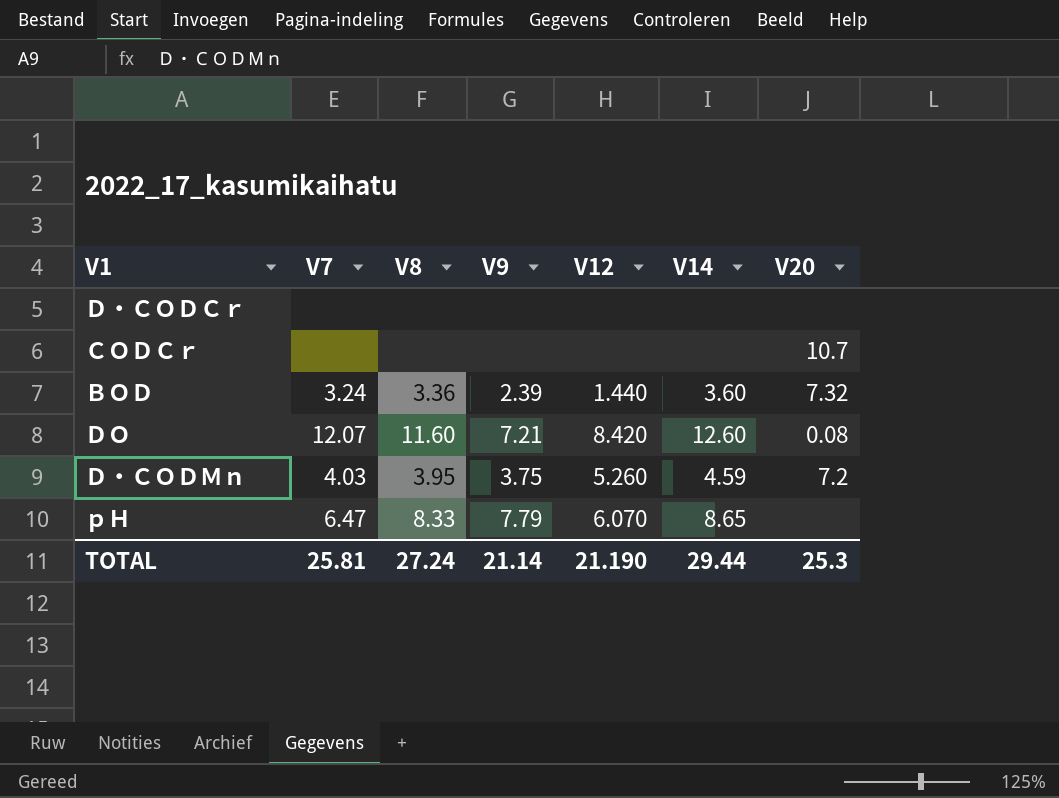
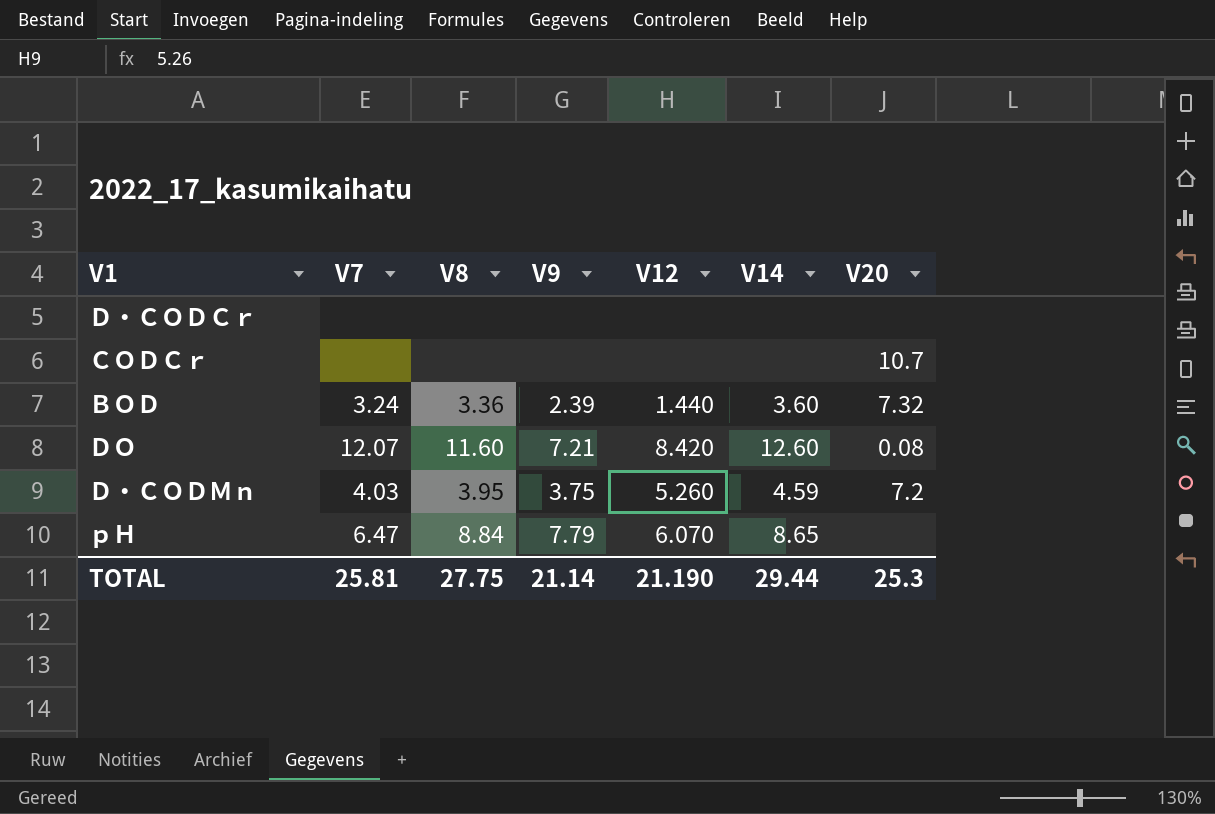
ｐＨ | V8: 8.33 -> 8.84
TOTAL | V8: 27.24 -> 27.75

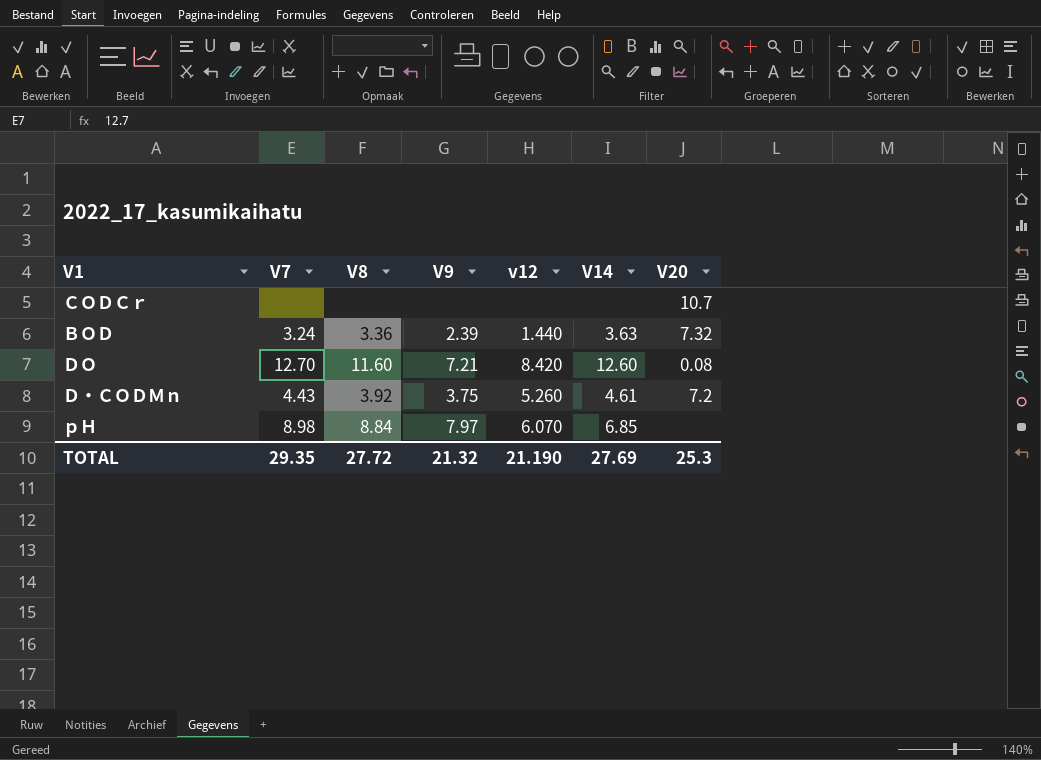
column name: V12 -> v12
row Ｄ・ＣＯＤＣｒ: none | none | none | none | none | none -> none
ＢＯＤ | V14: 3.60 -> 3.63
ＤＯ | V7: 12.07 -> 12.70
Ｄ・ＣＯＤＭｎ | V7: 4.03 -> 4.43
Ｄ・ＣＯＤＭｎ | V8: 3.95 -> 3.92
Ｄ・ＣＯＤＭｎ | V14: 4.59 -> 4.61
ｐＨ | V7: 6.47 -> 8.98
ｐＨ | V9: 7.79 -> 7.97
ｐＨ | V14: 8.65 -> 6.85
TOTAL | V7: 25.81 -> 29.35
TOTAL | V8: 27.75 -> 27.72
TOTAL | V9: 21.14 -> 21.32
TOTAL | V14: 29.44 -> 27.69

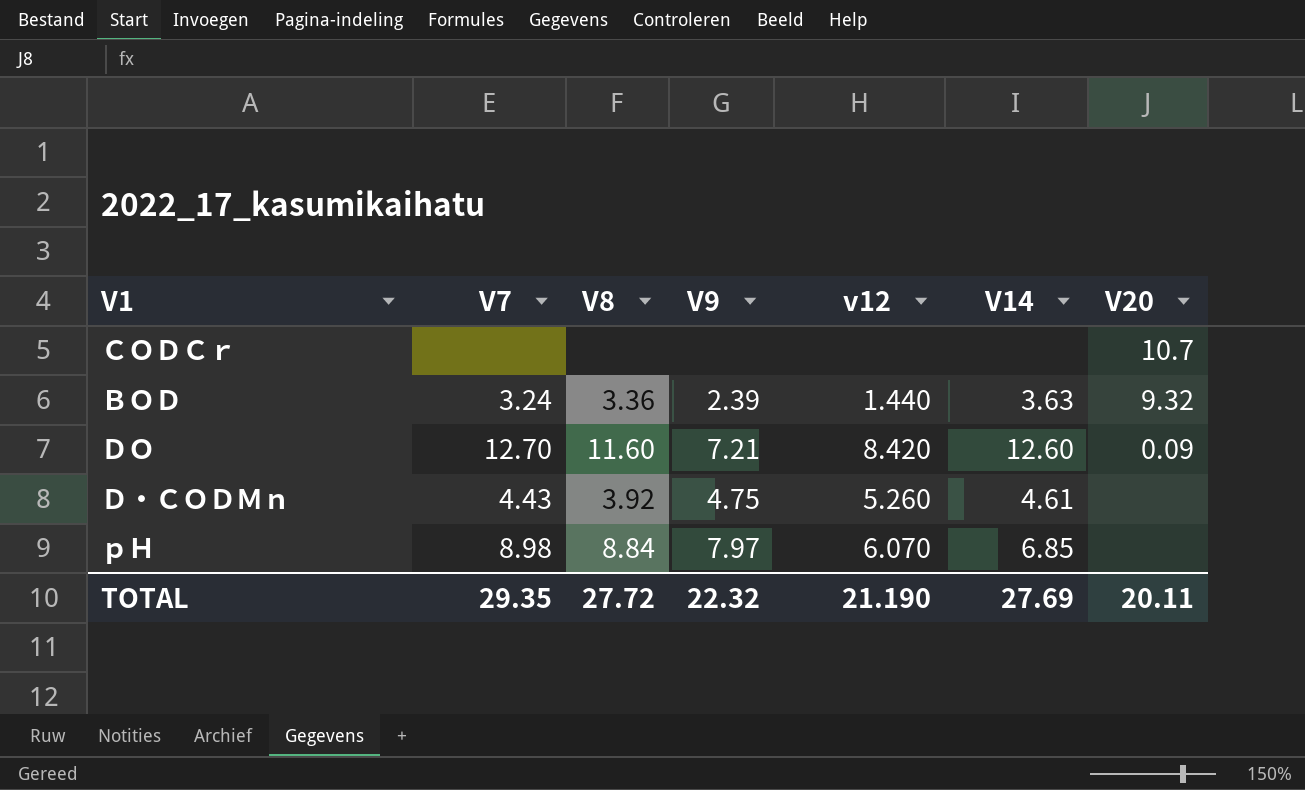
ＢＯＤ | V20: 7.32 -> 9.32
ＤＯ | V20: 0.08 -> 0.09
Ｄ・ＣＯＤＭｎ | V9: 3.75 -> 4.75
Ｄ・ＣＯＤＭｎ | V20: 7.2 -> none
TOTAL | V9: 21.32 -> 22.32
TOTAL | V20: 25.3 -> 20.11

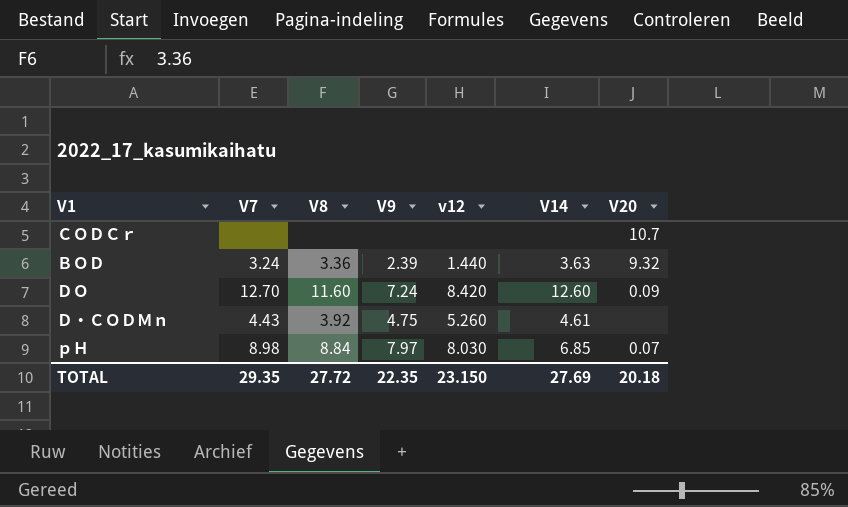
ＤＯ | V9: 7.21 -> 7.24
ｐＨ | v12: 6.070 -> 8.030
ｐＨ | V20: none -> 0.07
TOTAL | V9: 22.32 -> 22.35
TOTAL | v12: 21.190 -> 23.150
TOTAL | V20: 20.11 -> 20.18

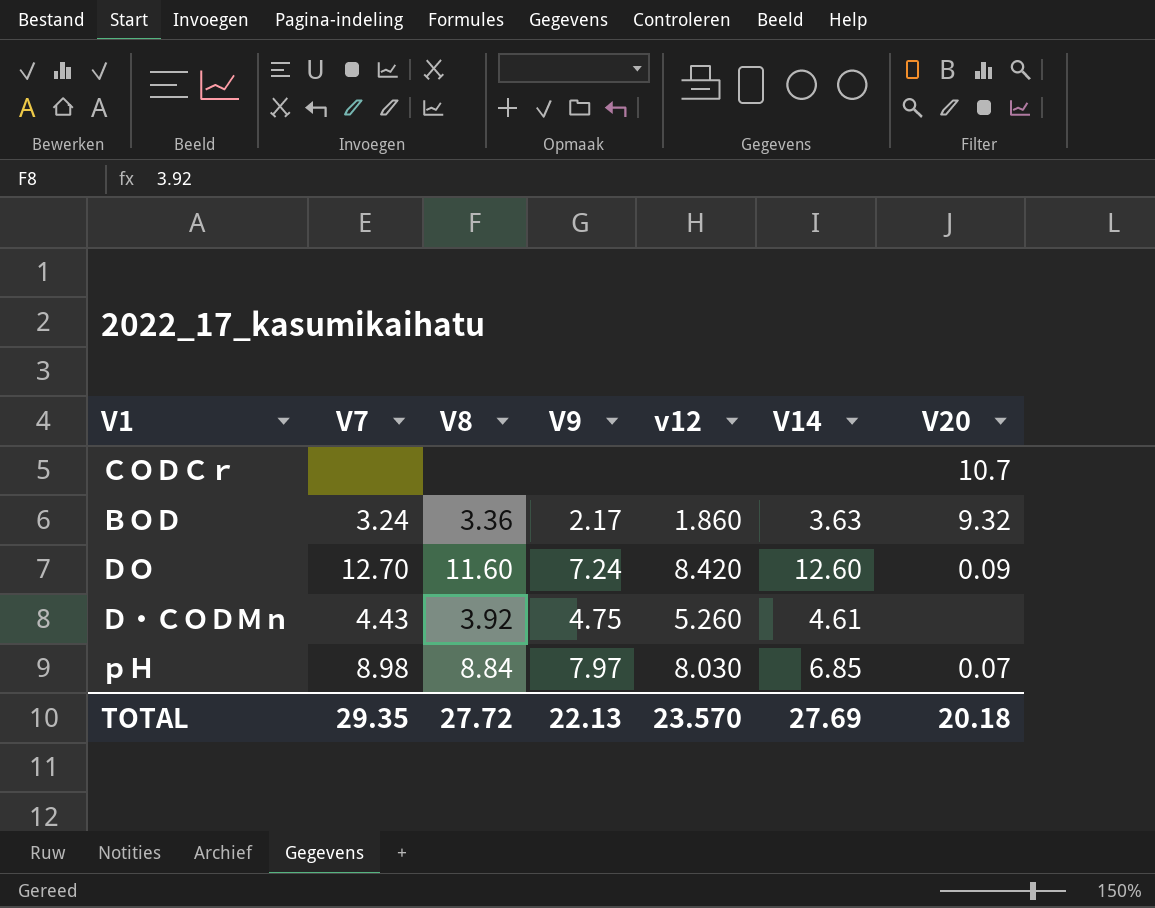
ＢＯＤ | V9: 2.39 -> 2.17
ＢＯＤ | v12: 1.440 -> 1.860
TOTAL | V9: 22.35 -> 22.13
TOTAL | v12: 23.150 -> 23.570

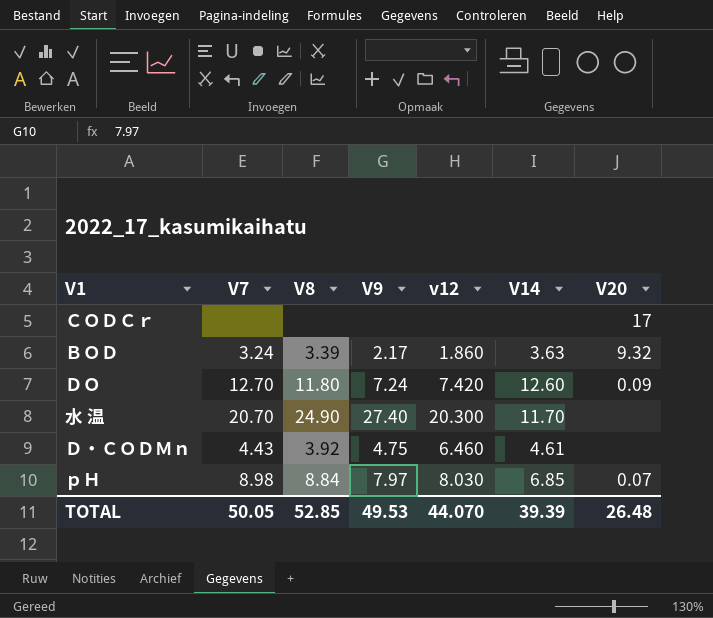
ＣＯＤＣｒ | V20: 10.7 -> 17
ＢＯＤ | V8: 3.36 -> 3.39
ＤＯ | V8: 11.60 -> 11.80
ＤＯ | v12: 8.420 -> 7.420
row 水 温: none -> 20.70 | 24.90 | 27.40 | 20.300 | 11.70 | none
Ｄ・ＣＯＤＭｎ | v12: 5.260 -> 6.460
TOTAL | V7: 29.35 -> 50.05
TOTAL | V8: 27.72 -> 52.85
TOTAL | V9: 22.13 -> 49.53
TOTAL | v12: 23.570 -> 44.070
TOTAL | V14: 27.69 -> 39.39
TOTAL | V20: 20.18 -> 26.48

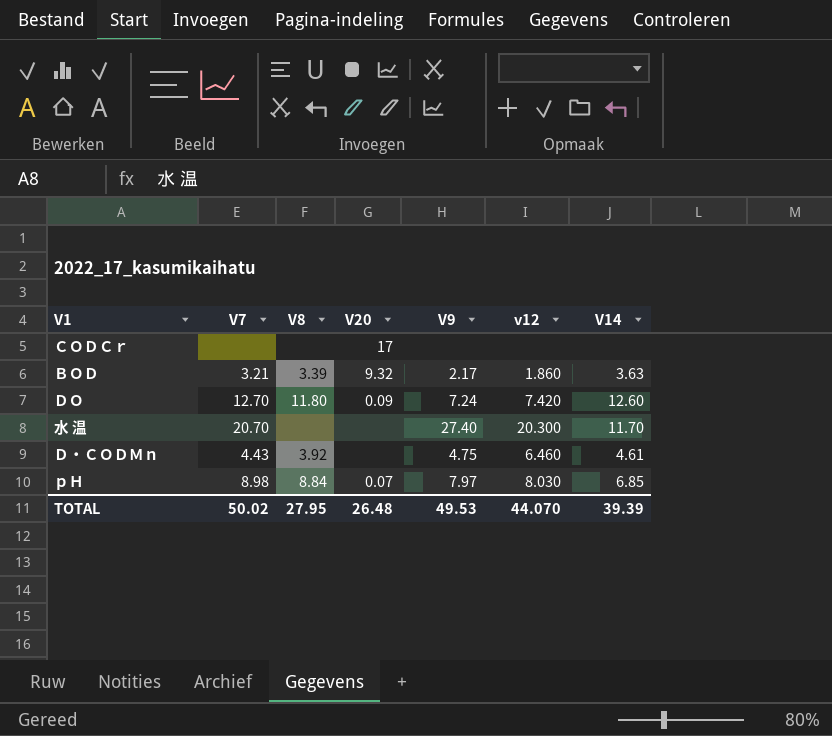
column V20 | position: 7 -> 4
ＢＯＤ | V7: 3.24 -> 3.21
水 温 | V8: 24.90 -> none
TOTAL | V7: 50.05 -> 50.02
TOTAL | V8: 52.85 -> 27.95

